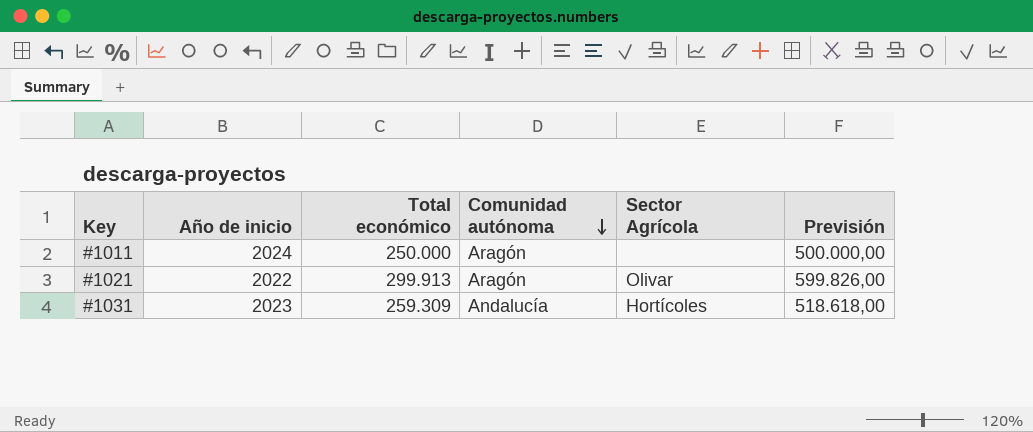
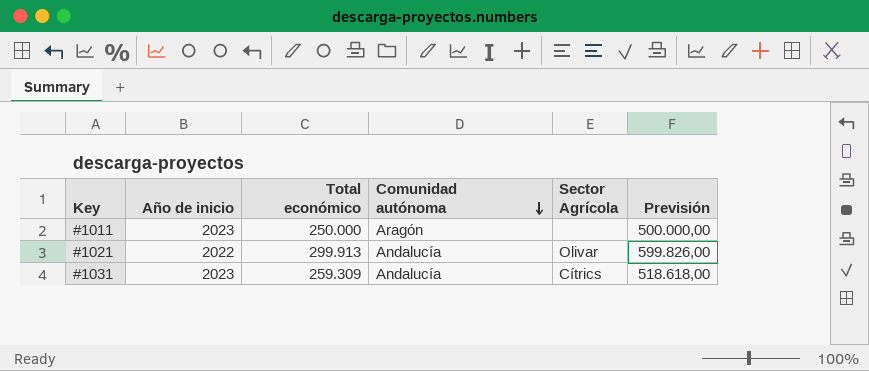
#1011 | Año de inicio: 2024 -> 2023
#1021 | Comunidad autónoma: Aragón -> Andalucía
#1031 | Sector Agrícola: Hortícoles -> Cítrics

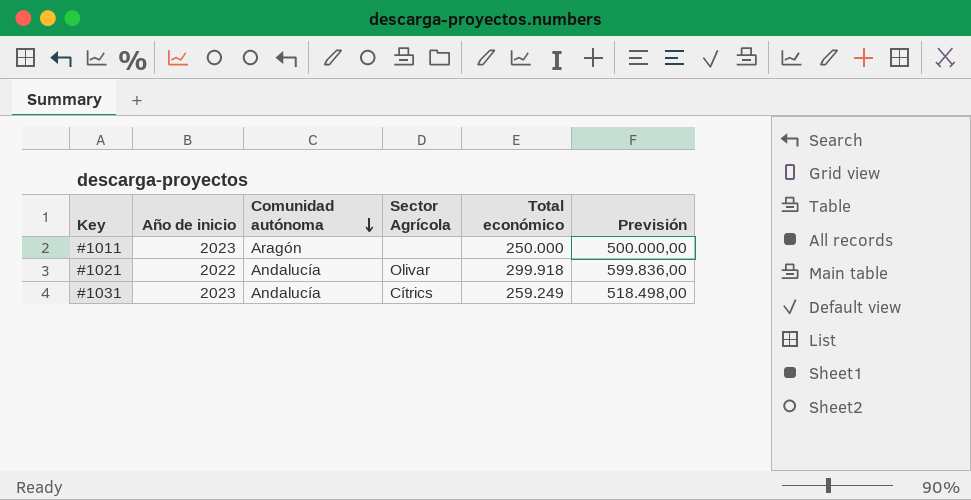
column Total económico | position: 3 -> 5
#1021 | Total económico: 299.913 -> 299.918
#1021 | Previsión: 599.826,00 -> 599.836,00
#1031 | Total económico: 259.309 -> 259.249
#1031 | Previsión: 518.618,00 -> 518.498,00

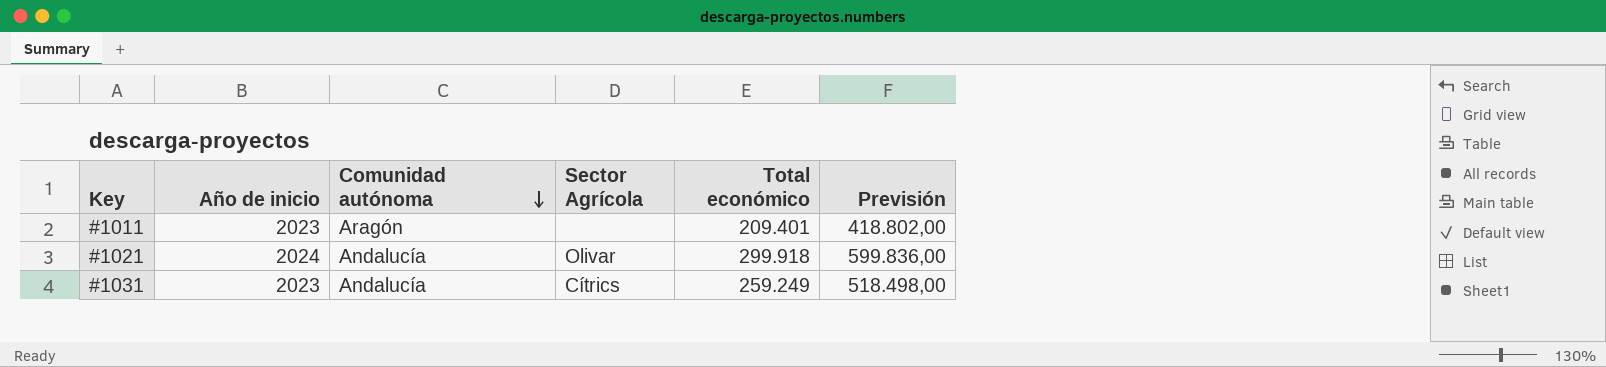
#1011 | Total económico: 250.000 -> 209.401
#1011 | Previsión: 500.000,00 -> 418.802,00
#1021 | Año de inicio: 2022 -> 2024

